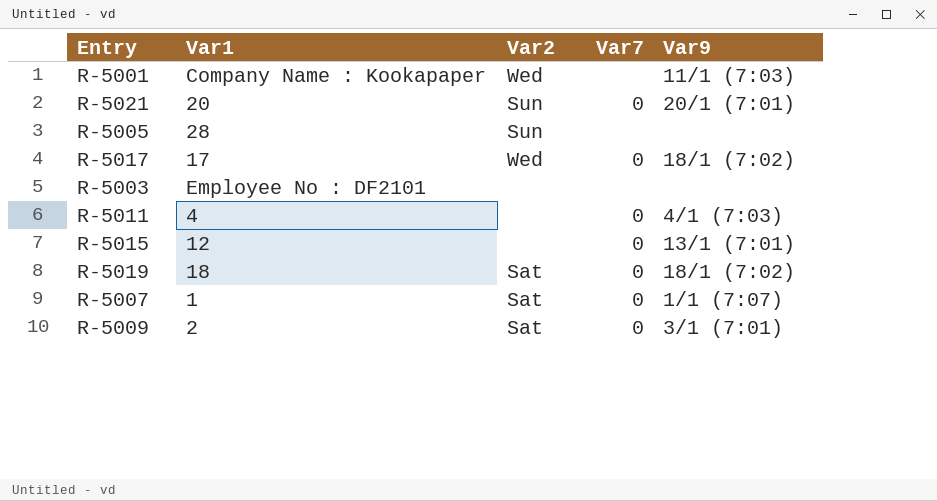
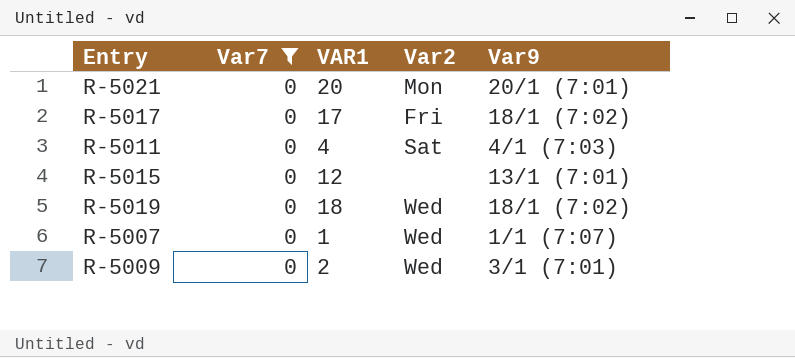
filter: none -> Var7 = 0
column Var7 | position: 4 -> 2
column name: Var1 -> VAR1
R-5021 | Var2: Sun -> Mon
R-5017 | Var2: Wed -> Fri
R-5011 | Var2: none -> Sat
R-5019 | Var2: Sat -> Wed
R-5007 | Var2: Sat -> Wed
R-5009 | Var2: Sat -> Wed

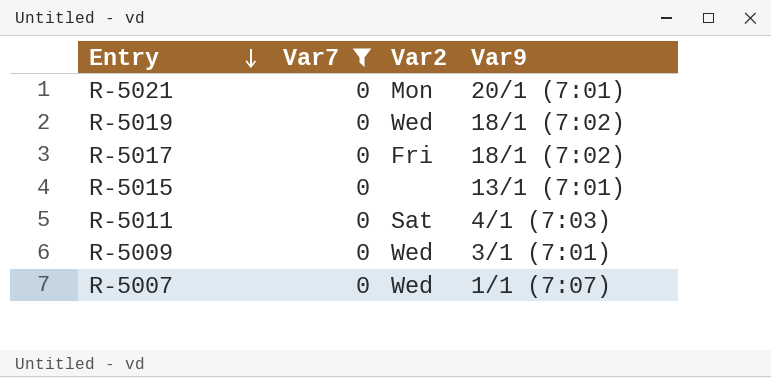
row order: none -> Entry descending
column VAR1 | position: 3 -> none

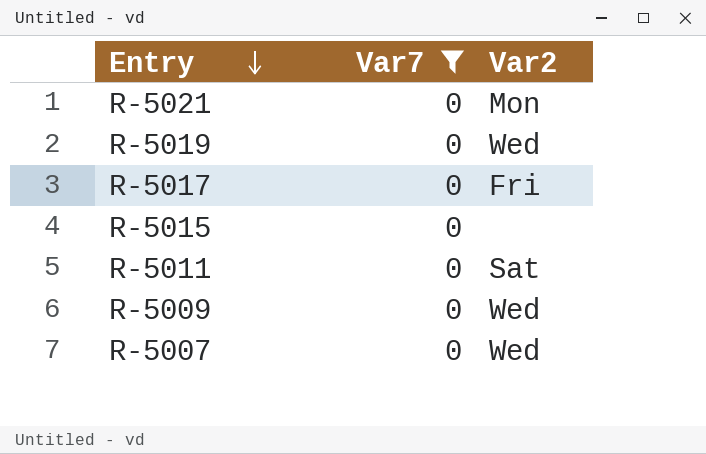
column Var9 | position: 4 -> none

